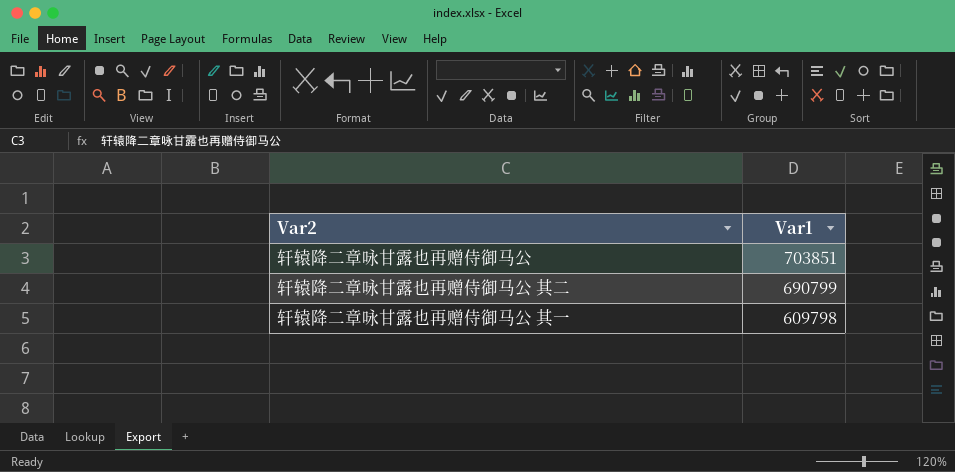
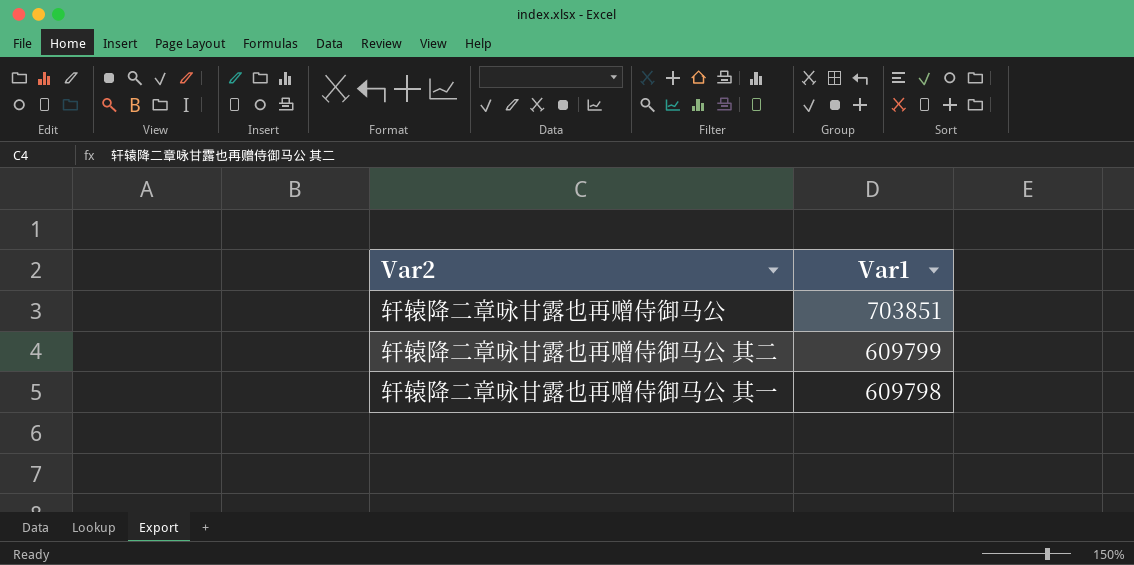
轩辕降二章咏甘露也再赠侍御马公 其二 | Var1: 690799 -> 609799

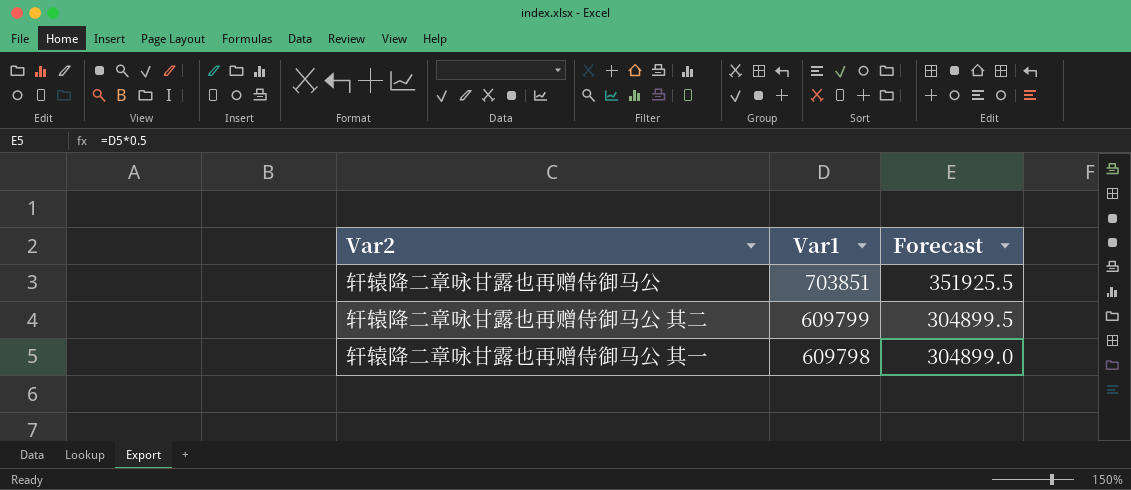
column Forecast | formula: none -> [Var1] * 0.5

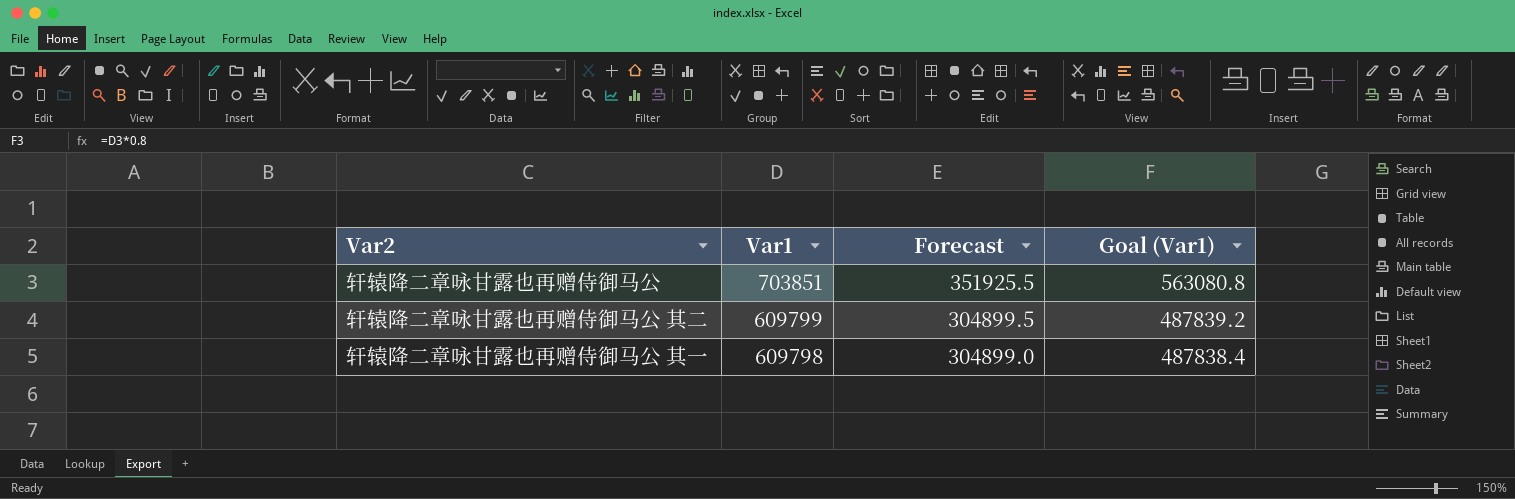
column Goal (Var1) | formula: none -> [Var1] * 0.8

